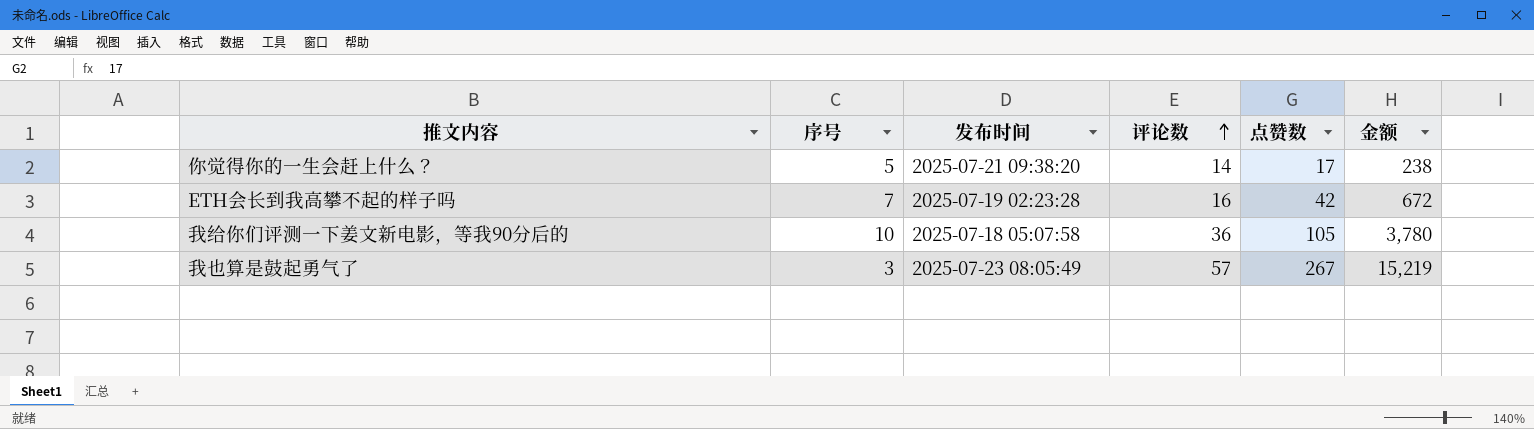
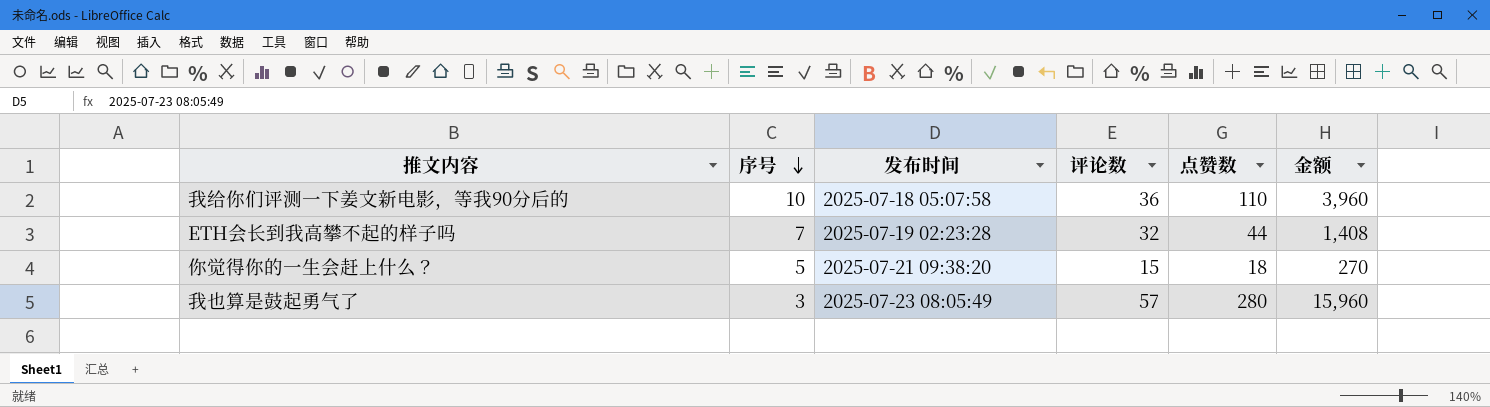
row order: 评论数 ascending -> 序号 descending
我给你们评测一下姜文新电影，等我90分后的 | 点赞数: 105 -> 110
我给你们评测一下姜文新电影，等我90分后的 | 金额: 3,780 -> 3,960
ETH会长到我高攀不起的样子吗 | 评论数: 16 -> 32
ETH会长到我高攀不起的样子吗 | 点赞数: 42 -> 44
ETH会长到我高攀不起的样子吗 | 金额: 672 -> 1,408
你觉得你的一生会赶上什么？ | 评论数: 14 -> 15
你觉得你的一生会赶上什么？ | 点赞数: 17 -> 18
你觉得你的一生会赶上什么？ | 金额: 238 -> 270
我也算是鼓起勇气了 | 点赞数: 267 -> 280
我也算是鼓起勇气了 | 金额: 15,219 -> 15,960

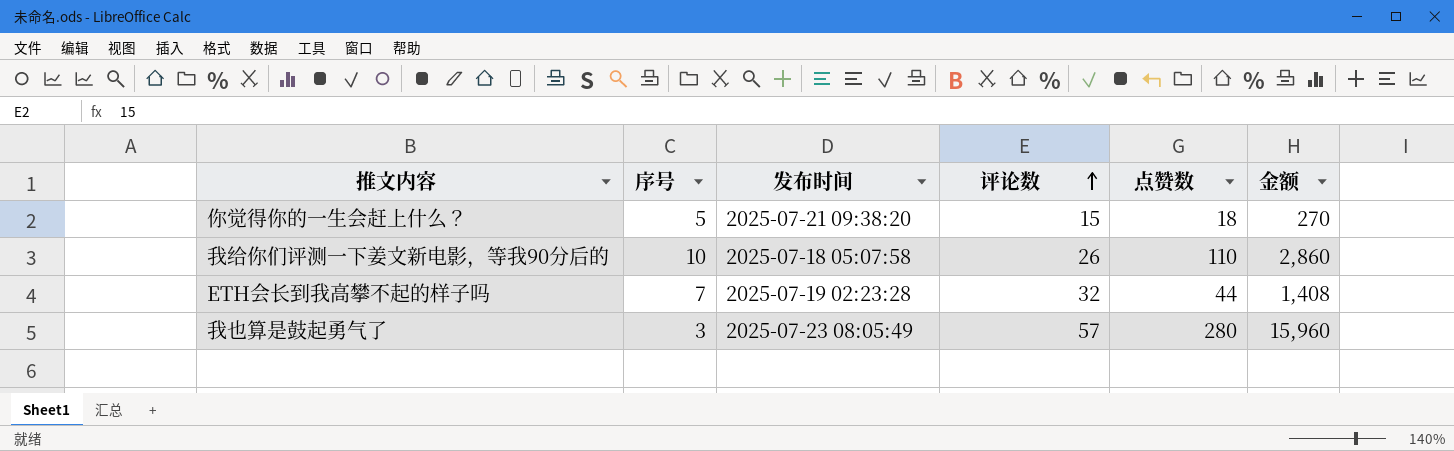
row order: 序号 descending -> 评论数 ascending
我给你们评测一下姜文新电影，等我90分后的 | 评论数: 36 -> 26
我给你们评测一下姜文新电影，等我90分后的 | 金额: 3,960 -> 2,860

